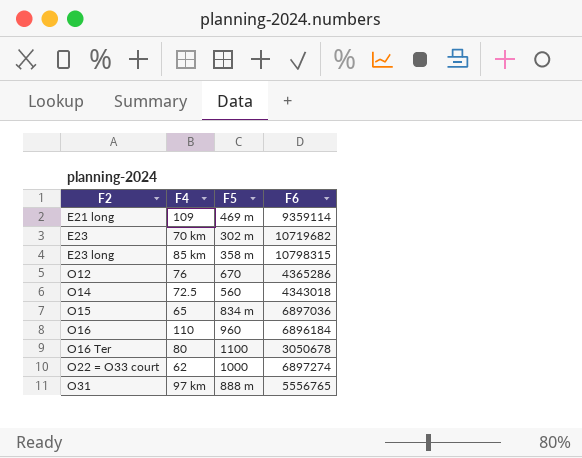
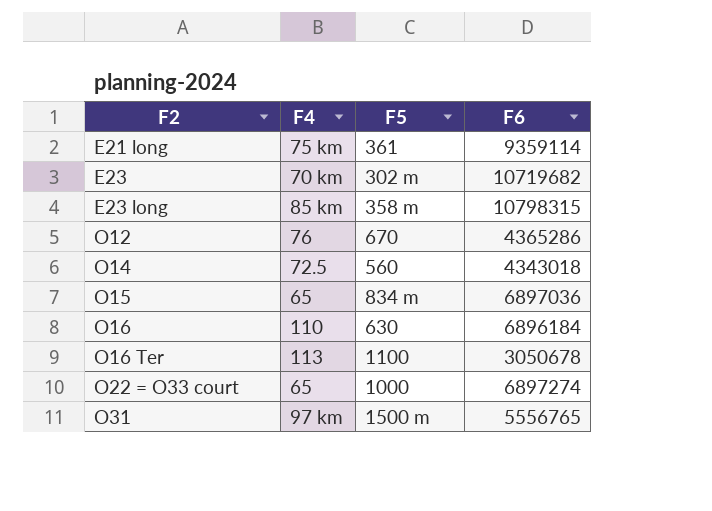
E21 long | F4: 109 -> 75 km
E21 long | F5: 469 m -> 361
O16 | F5: 960 -> 630
O16 Ter | F4: 80 -> 113
O22 = O33 court | F4: 62 -> 65
O31 | F5: 888 m -> 1500 m

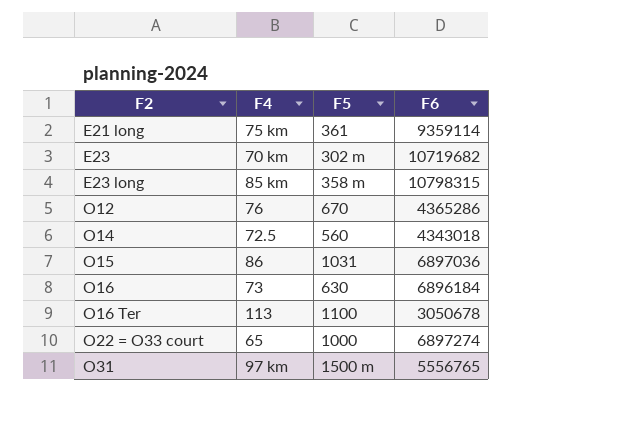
O15 | F4: 65 -> 86
O15 | F5: 834 m -> 1031
O16 | F4: 110 -> 73

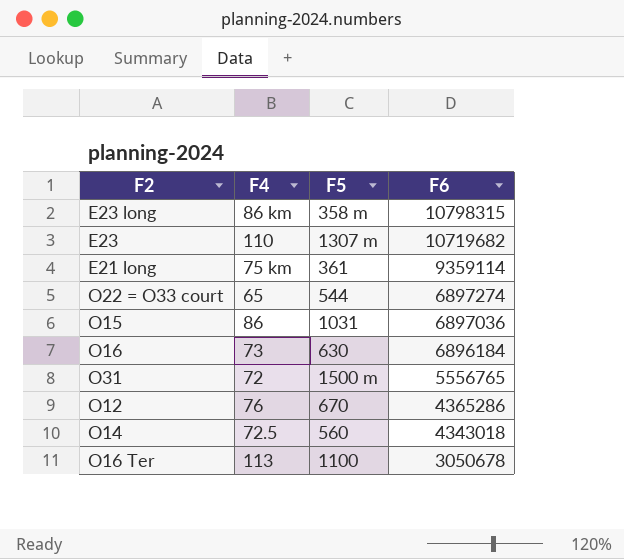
row order: F2 ascending -> F6 descending
E23 long | F4: 85 km -> 86 km
E23 | F4: 70 km -> 110
E23 | F5: 302 m -> 1307 m
O22 = O33 court | F5: 1000 -> 544
O31 | F4: 97 km -> 72

